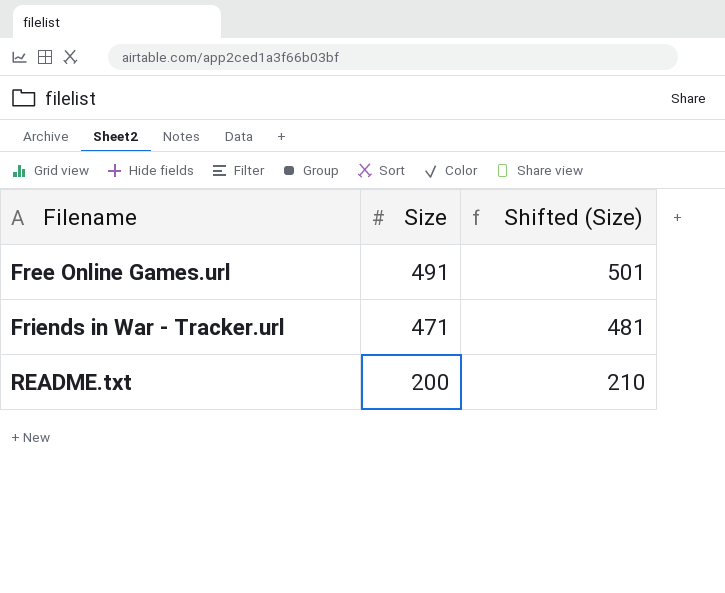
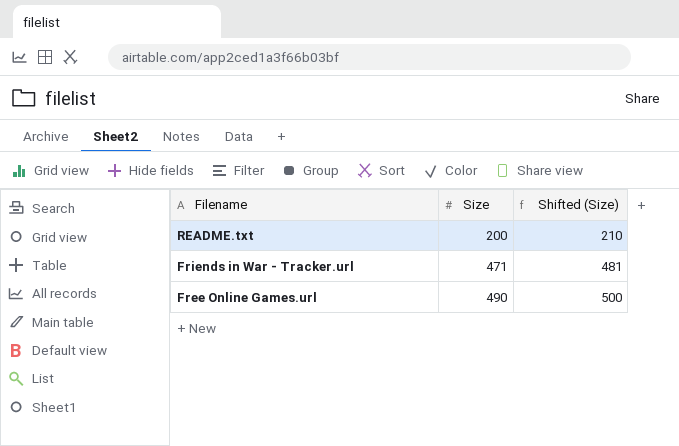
row order: Filename ascending -> Filename descending
Free Online Games.url | Size: 491 -> 490
Free Online Games.url | Shifted (Size): 501 -> 500

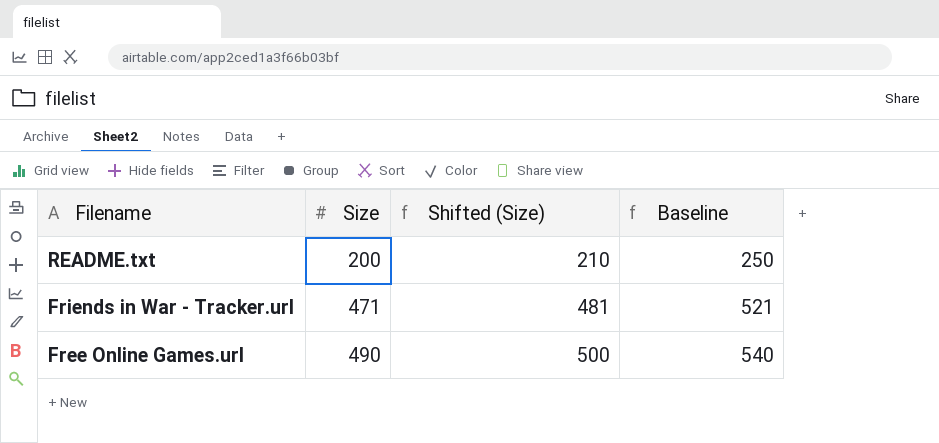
column Baseline | formula: none -> [Size] + 50

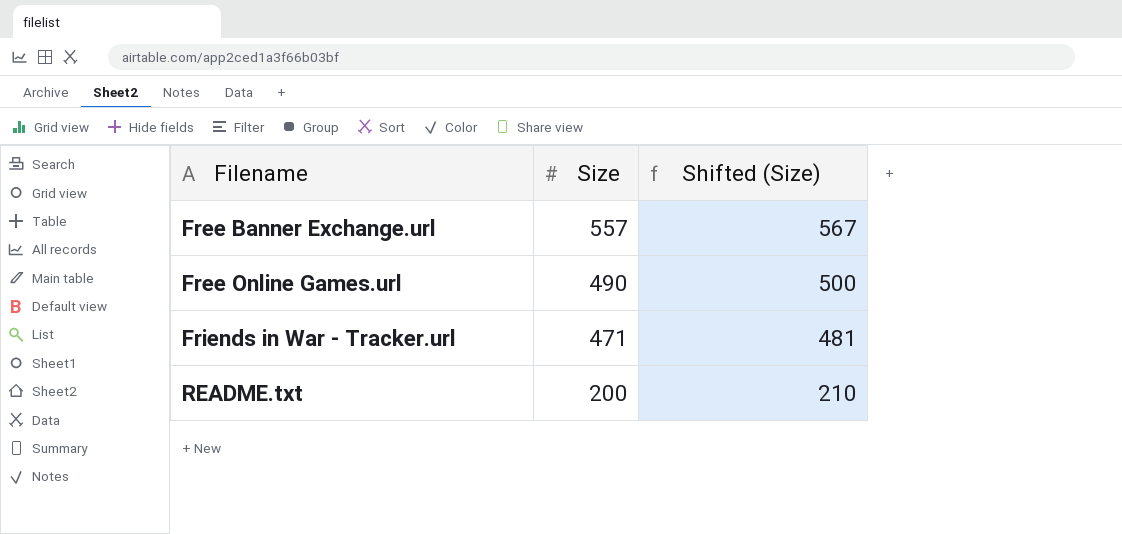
row order: Filename descending -> Filename ascending
column Baseline | formula: [Size] + 50 -> none
row Free Banner Exchange.url: none -> 557 | 567

